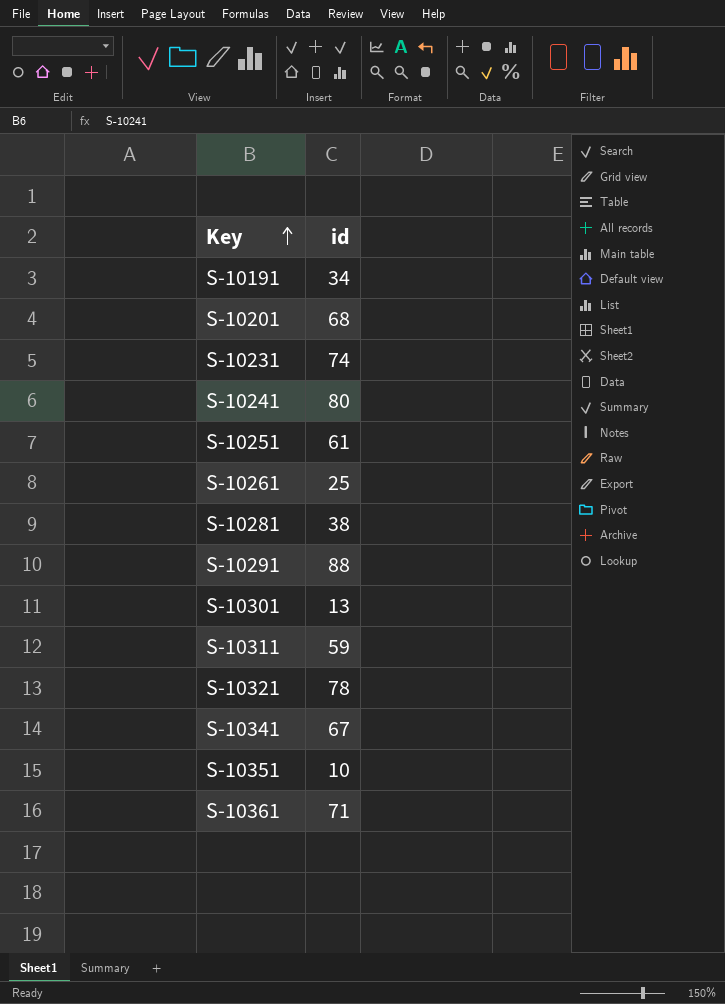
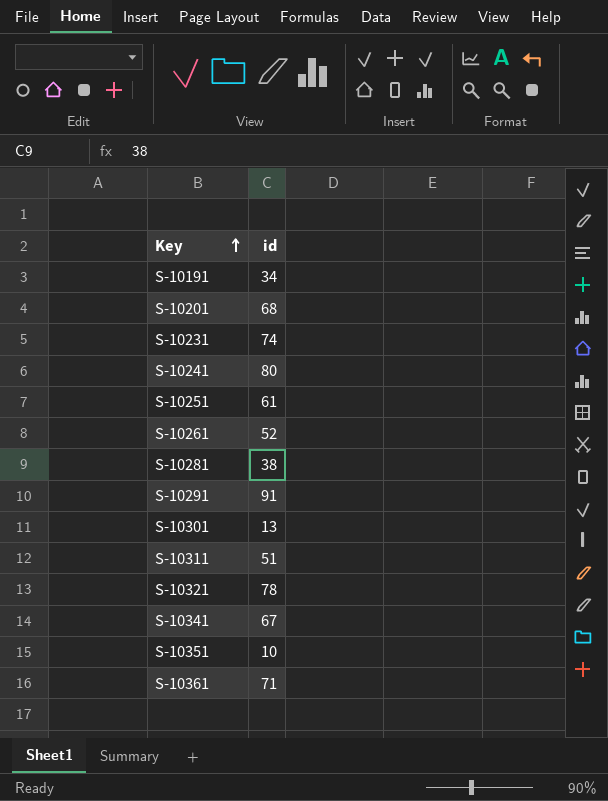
S-10261 | id: 25 -> 52
S-10291 | id: 88 -> 91
S-10311 | id: 59 -> 51

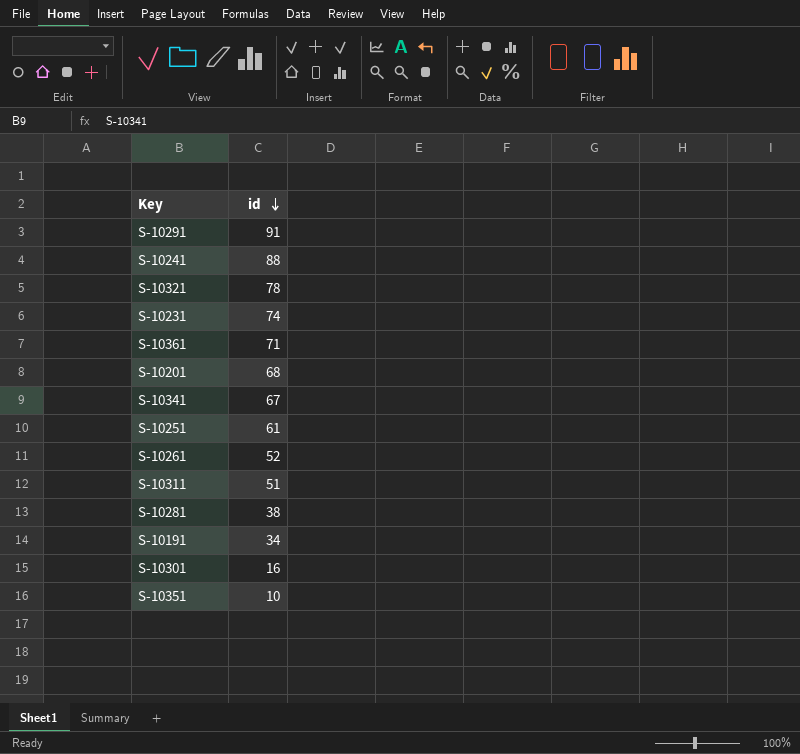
row order: Key ascending -> id descending
S-10241 | id: 80 -> 88
S-10301 | id: 13 -> 16

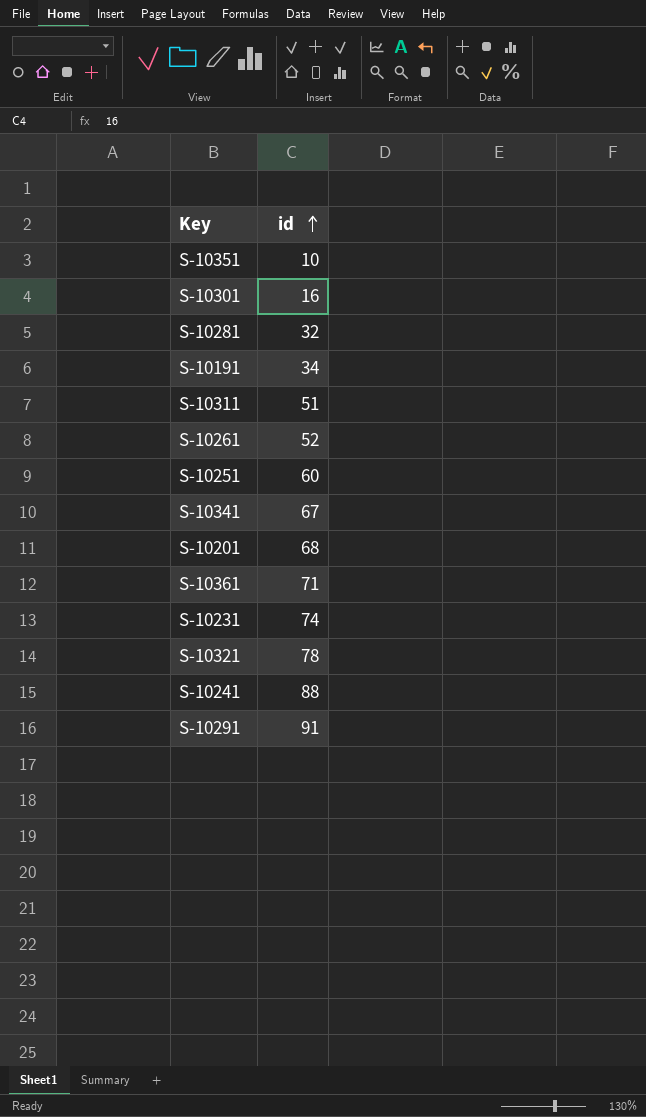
row order: id descending -> id ascending
S-10281 | id: 38 -> 32
S-10251 | id: 61 -> 60

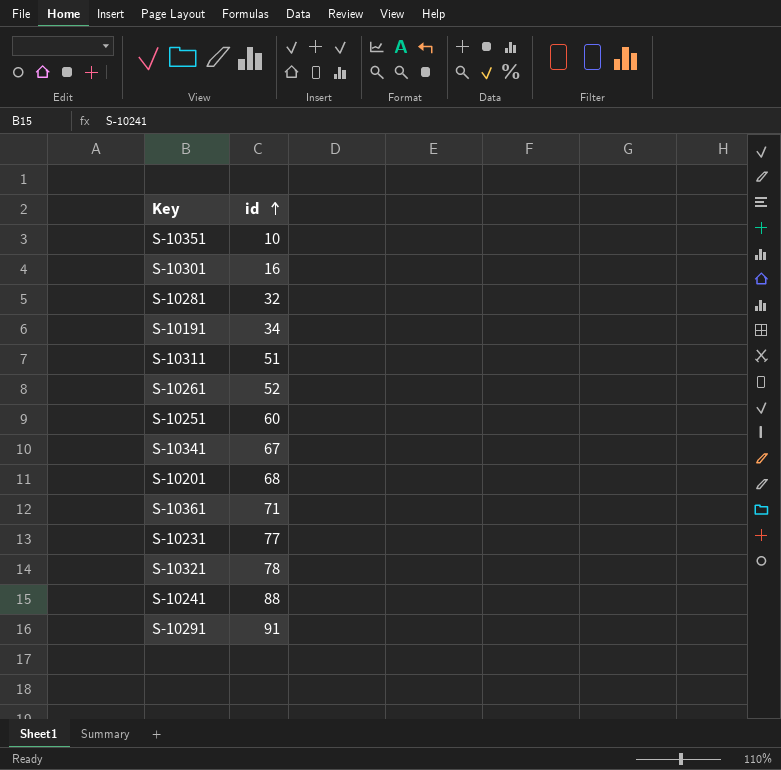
S-10231 | id: 74 -> 77

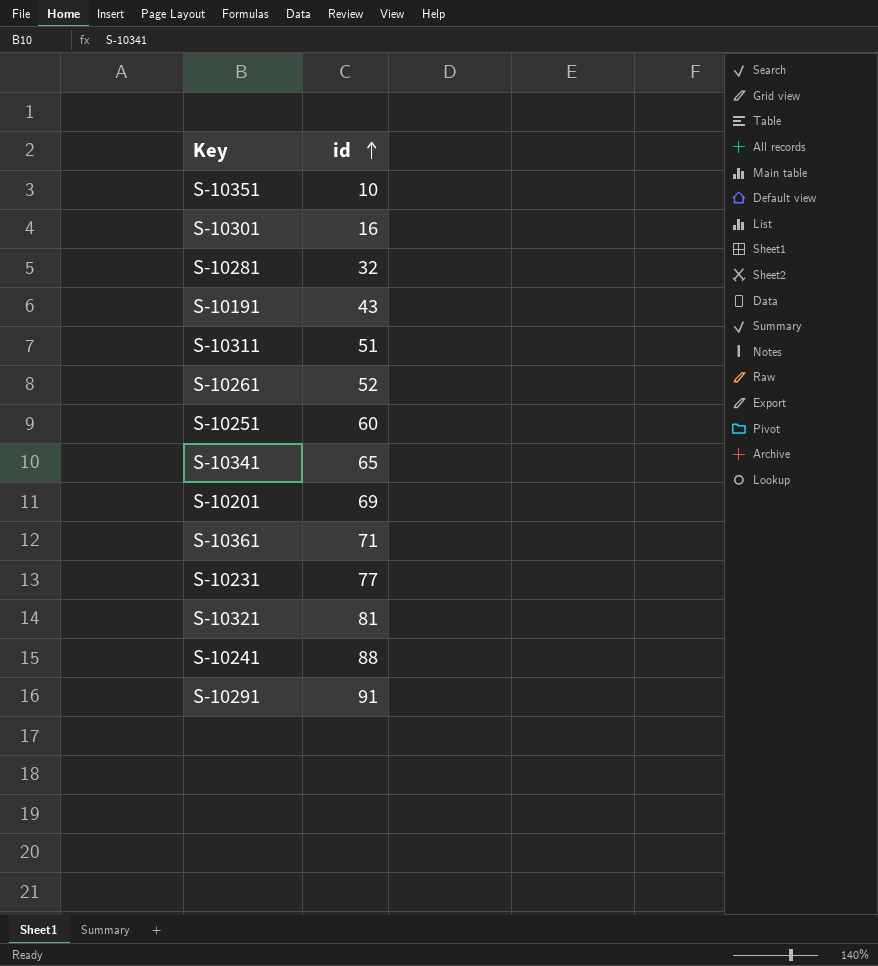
S-10191 | id: 34 -> 43
S-10341 | id: 67 -> 65
S-10201 | id: 68 -> 69
S-10321 | id: 78 -> 81

